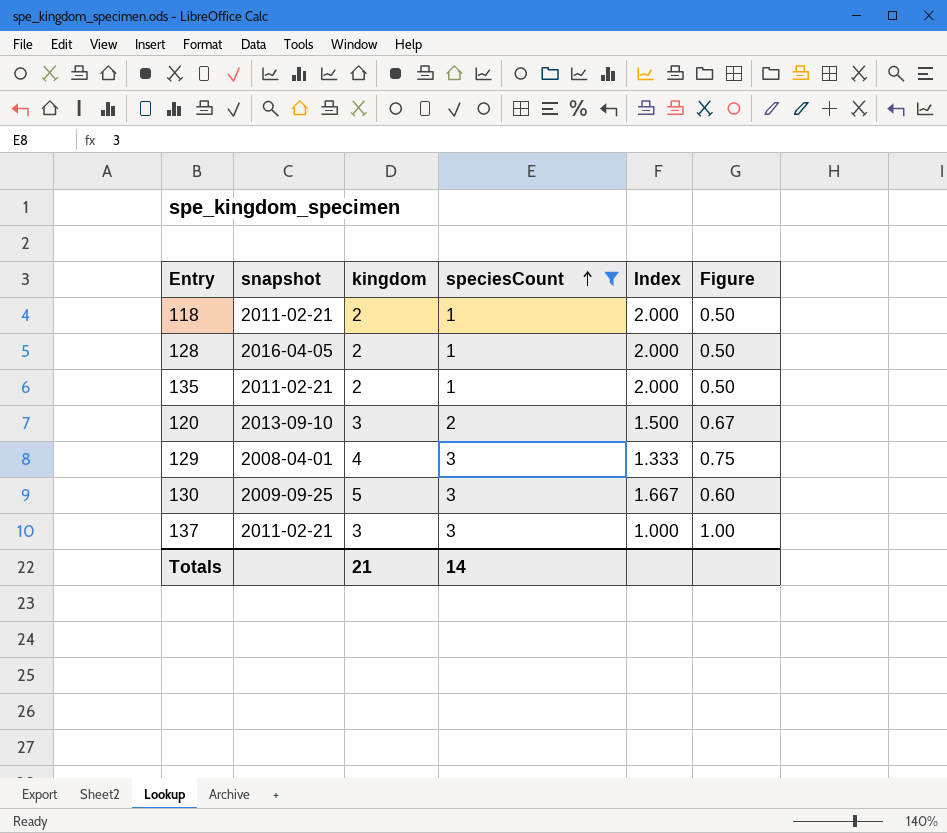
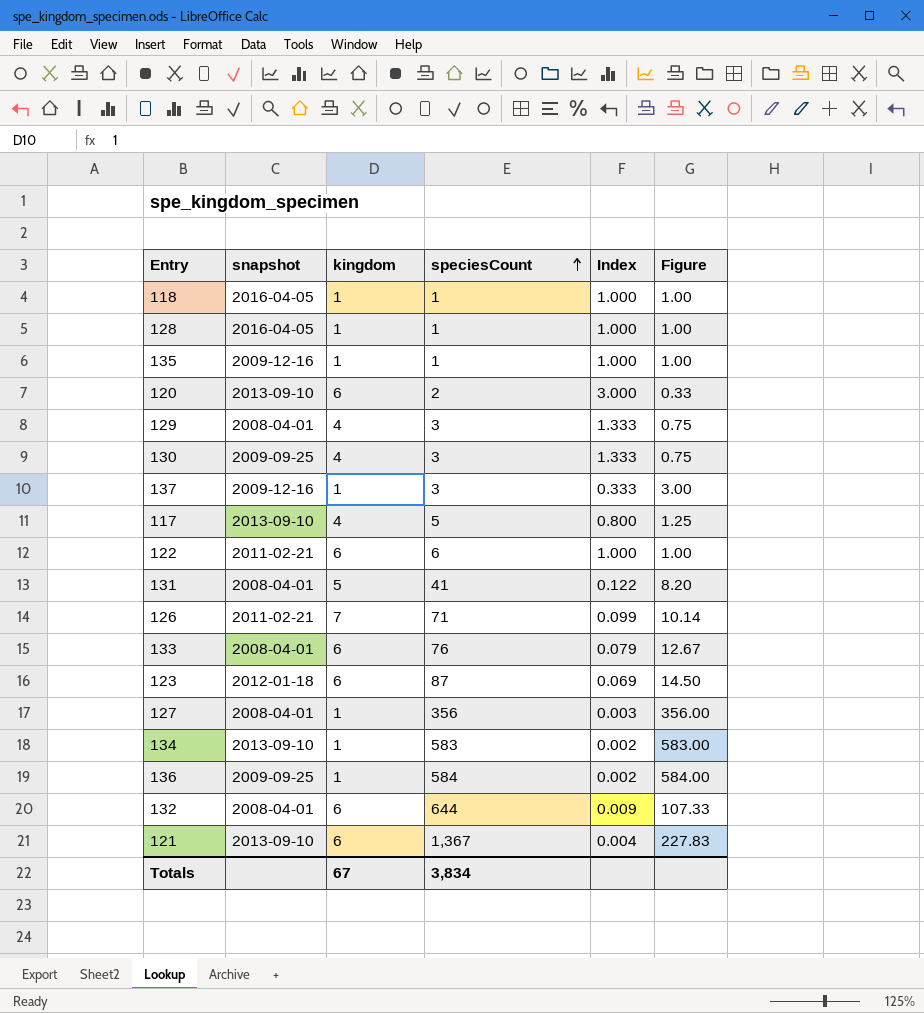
filter: speciesCount <= 3 -> none
118 | snapshot: 2011-02-21 -> 2016-04-05
118 | kingdom: 2 -> 1
118 | Index: 2.000 -> 1.000
118 | Figure: 0.50 -> 1.00
128 | kingdom: 2 -> 1
128 | Index: 2.000 -> 1.000
128 | Figure: 0.50 -> 1.00
135 | snapshot: 2011-02-21 -> 2009-12-16
135 | kingdom: 2 -> 1
135 | Index: 2.000 -> 1.000
135 | Figure: 0.50 -> 1.00
120 | kingdom: 3 -> 6
120 | Index: 1.500 -> 3.000
120 | Figure: 0.67 -> 0.33
130 | kingdom: 5 -> 4
130 | Index: 1.667 -> 1.333
130 | Figure: 0.60 -> 0.75
137 | snapshot: 2011-02-21 -> 2009-12-16
137 | kingdom: 3 -> 1
137 | Index: 1.000 -> 0.333
137 | Figure: 1.00 -> 3.00
Totals | kingdom: 21 -> 67
Totals | speciesCount: 14 -> 3,834

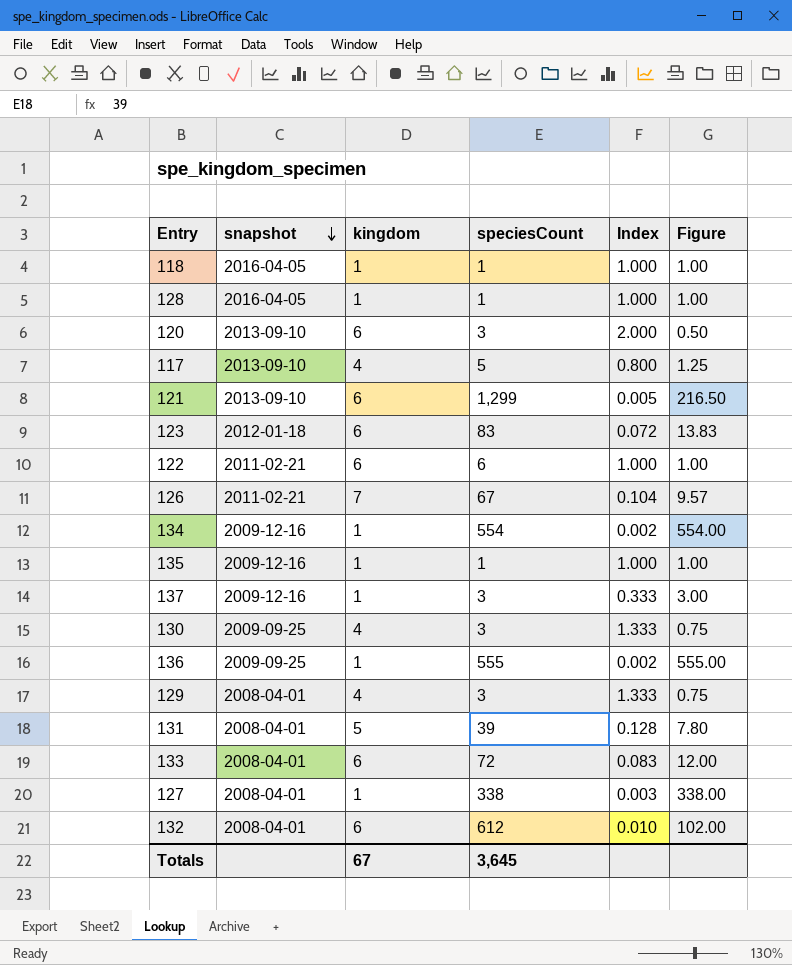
row order: speciesCount ascending -> snapshot descending
120 | speciesCount: 2 -> 3
120 | Index: 3.000 -> 2.000
120 | Figure: 0.33 -> 0.50
121 | speciesCount: 1,367 -> 1,299
121 | Index: 0.004 -> 0.005
121 | Figure: 227.83 -> 216.50
123 | speciesCount: 87 -> 83
123 | Index: 0.069 -> 0.072
123 | Figure: 14.50 -> 13.83
126 | speciesCount: 71 -> 67
126 | Index: 0.099 -> 0.104
126 | Figure: 10.14 -> 9.57
134 | snapshot: 2013-09-10 -> 2009-12-16
134 | speciesCount: 583 -> 554
134 | Figure: 583.00 -> 554.00
136 | speciesCount: 584 -> 555
136 | Figure: 584.00 -> 555.00
131 | speciesCount: 41 -> 39
131 | Index: 0.122 -> 0.128
131 | Figure: 8.20 -> 7.80
133 | speciesCount: 76 -> 72
133 | Index: 0.079 -> 0.083
133 | Figure: 12.67 -> 12.00
127 | speciesCount: 356 -> 338
127 | Figure: 356.00 -> 338.00
132 | speciesCount: 644 -> 612
132 | Index: 0.009 -> 0.010
132 | Figure: 107.33 -> 102.00
Totals | speciesCount: 3,834 -> 3,645

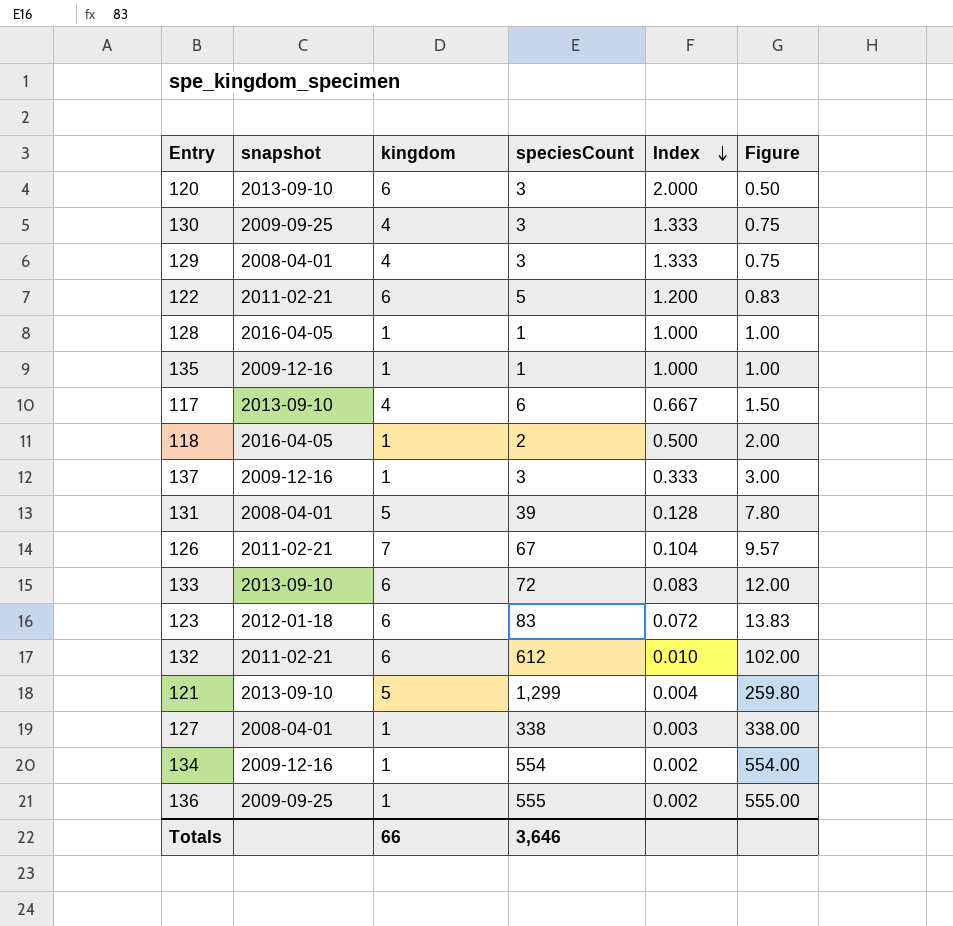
row order: snapshot descending -> Index descending
122 | speciesCount: 6 -> 5
122 | Index: 1.000 -> 1.200
122 | Figure: 1.00 -> 0.83
117 | speciesCount: 5 -> 6
117 | Index: 0.800 -> 0.667
117 | Figure: 1.25 -> 1.50
118 | speciesCount: 1 -> 2
118 | Index: 1.000 -> 0.500
118 | Figure: 1.00 -> 2.00
133 | snapshot: 2008-04-01 -> 2013-09-10
132 | snapshot: 2008-04-01 -> 2011-02-21
121 | kingdom: 6 -> 5
121 | Index: 0.005 -> 0.004
121 | Figure: 216.50 -> 259.80
Totals | kingdom: 67 -> 66
Totals | speciesCount: 3,645 -> 3,646

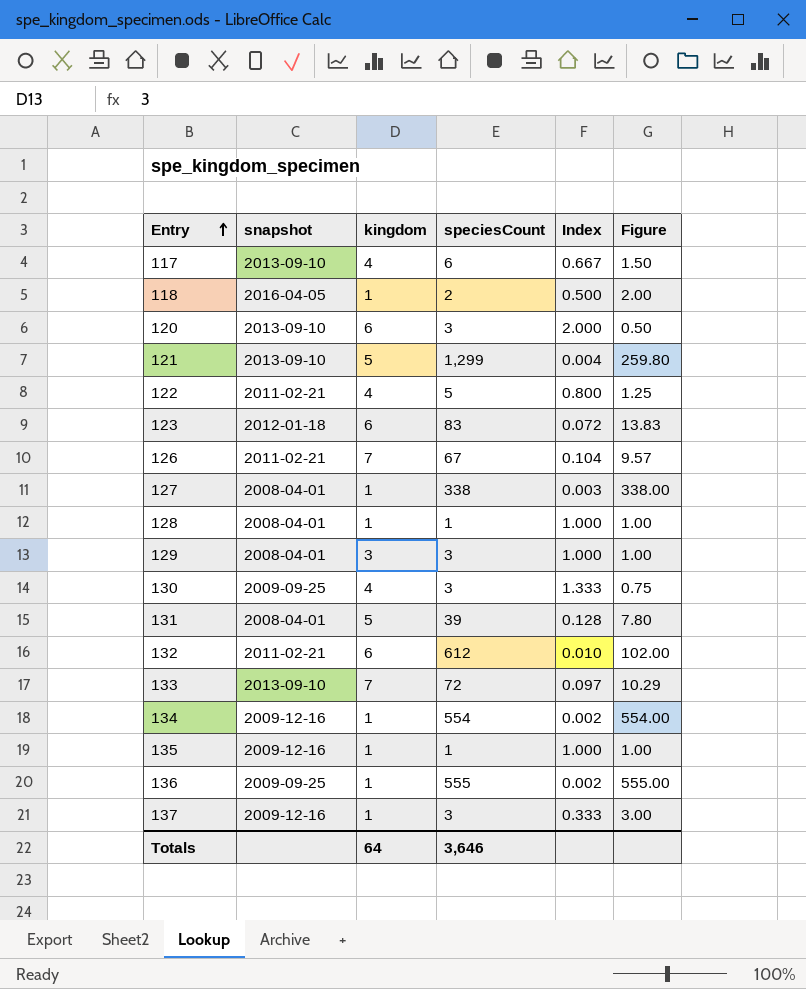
row order: Index descending -> Entry ascending
122 | kingdom: 6 -> 4
122 | Index: 1.200 -> 0.800
122 | Figure: 0.83 -> 1.25
128 | snapshot: 2016-04-05 -> 2008-04-01
129 | kingdom: 4 -> 3
129 | Index: 1.333 -> 1.000
129 | Figure: 0.75 -> 1.00
133 | kingdom: 6 -> 7
133 | Index: 0.083 -> 0.097
133 | Figure: 12.00 -> 10.29
Totals | kingdom: 66 -> 64

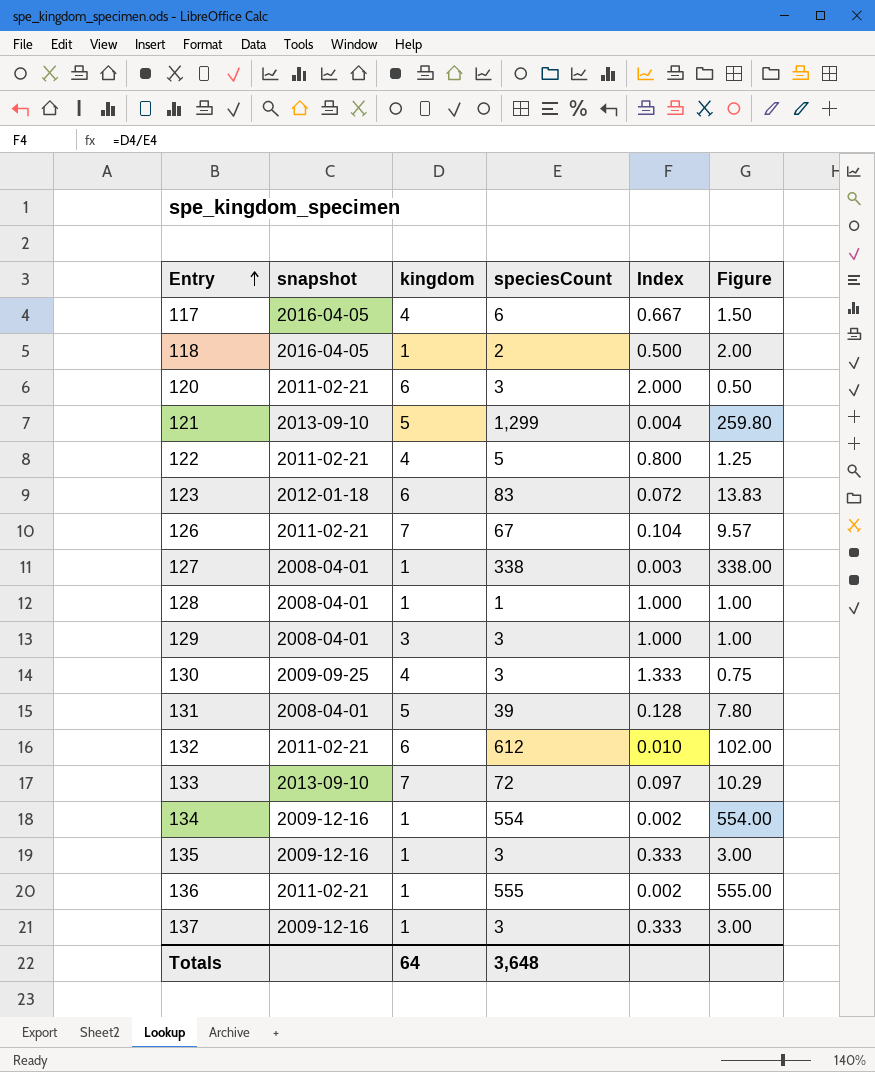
117 | snapshot: 2013-09-10 -> 2016-04-05
120 | snapshot: 2013-09-10 -> 2011-02-21
135 | speciesCount: 1 -> 3
135 | Index: 1.000 -> 0.333
135 | Figure: 1.00 -> 3.00
136 | snapshot: 2009-09-25 -> 2011-02-21
Totals | speciesCount: 3,646 -> 3,648

